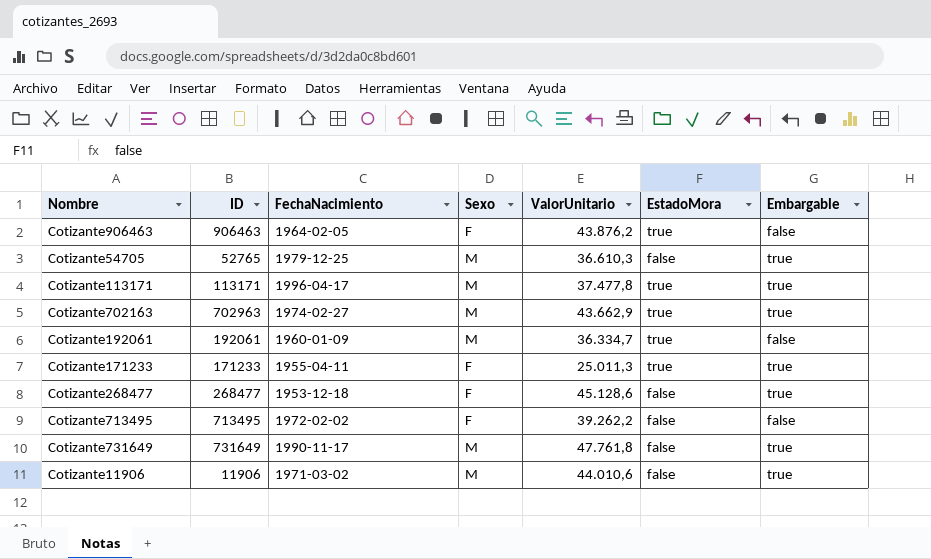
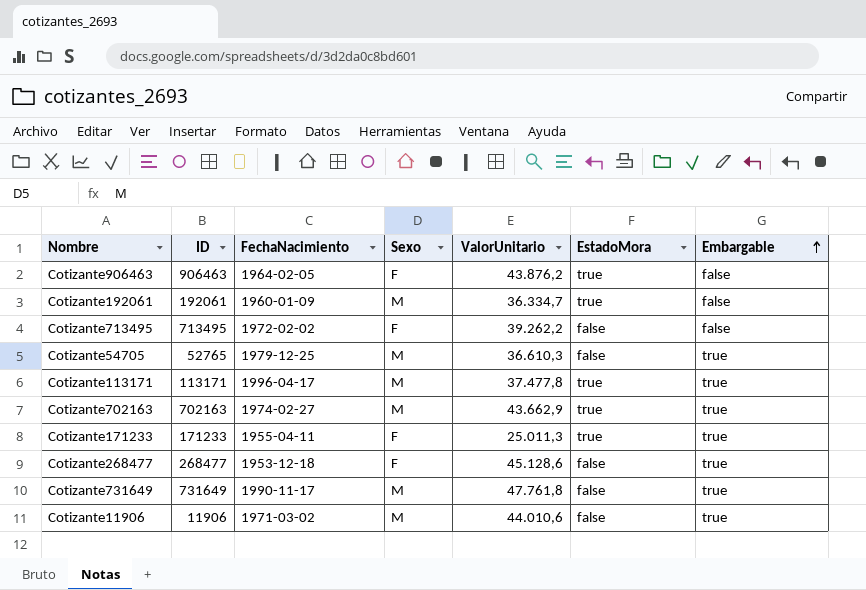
row order: none -> Embargable ascending
Cotizante702163 | ID: 702963 -> 702163

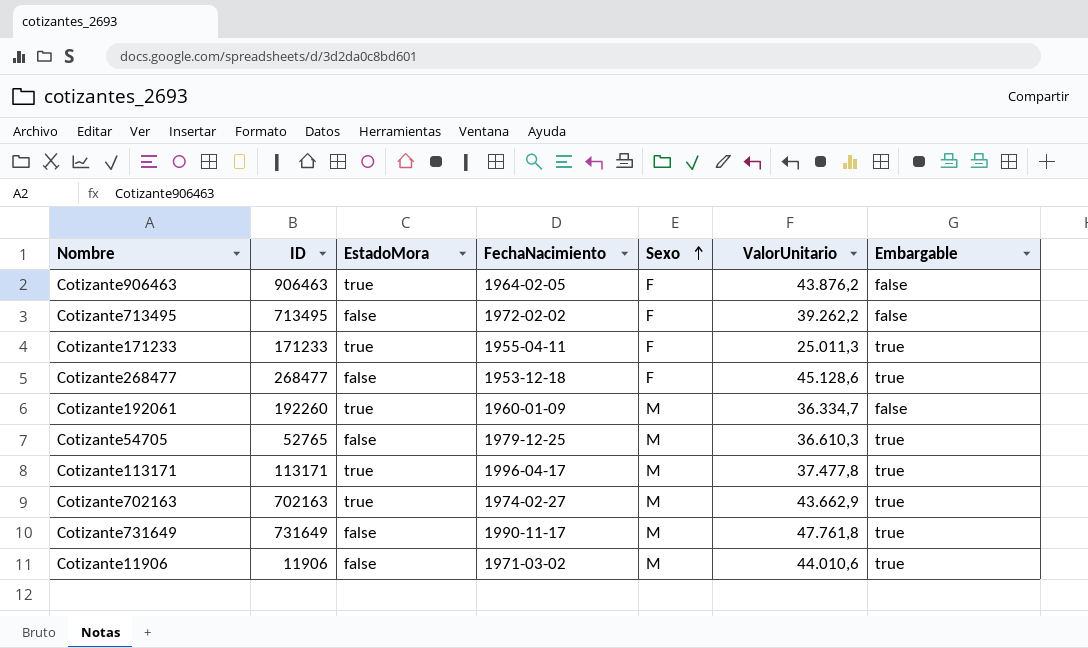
row order: Embargable ascending -> Sexo ascending
column EstadoMora | position: 6 -> 3
Cotizante192061 | ID: 192061 -> 192260

